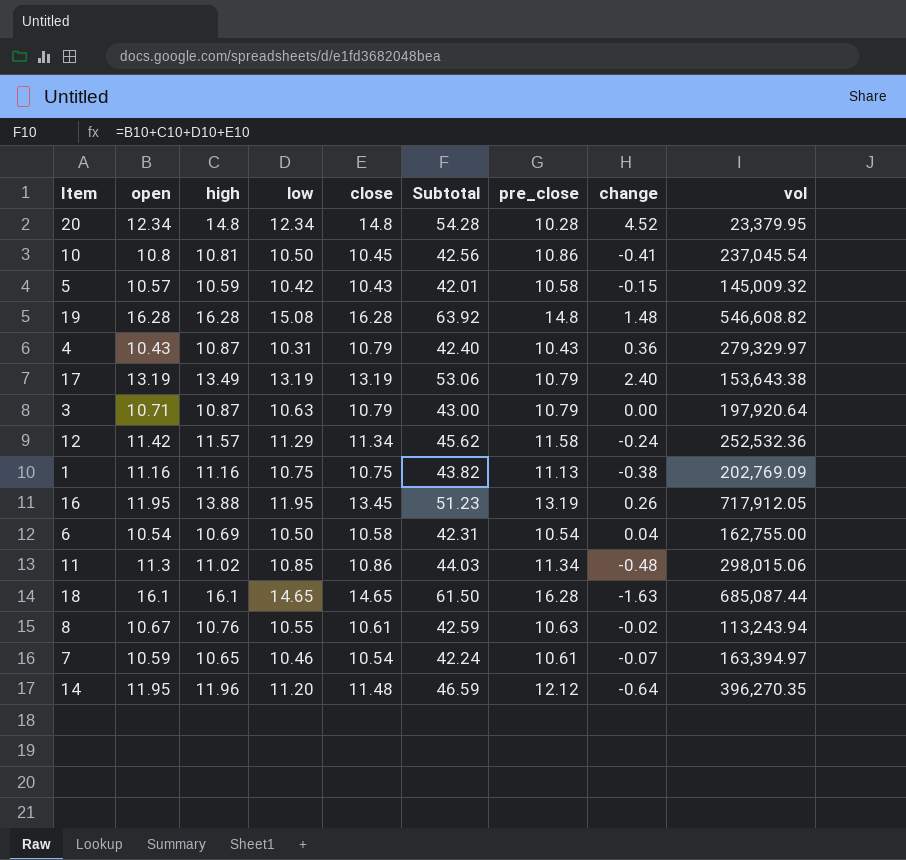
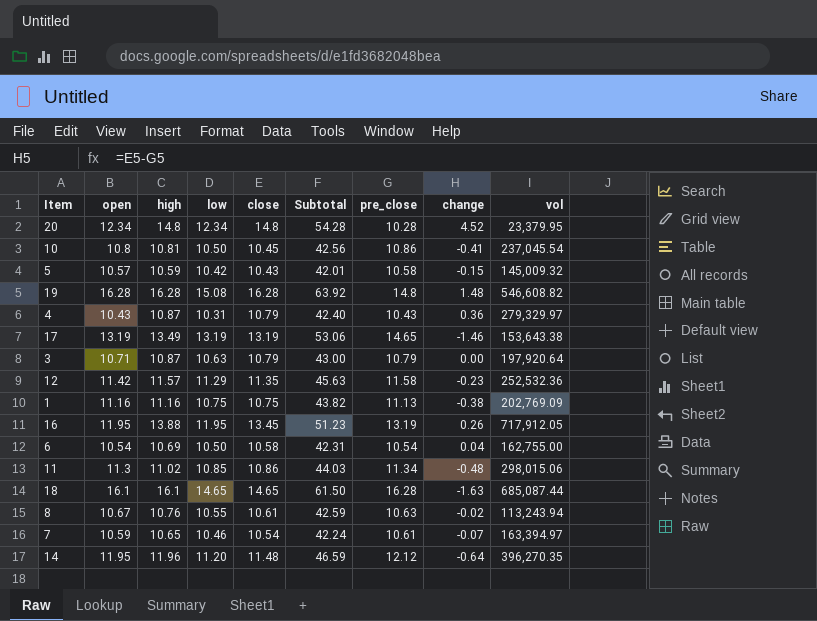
17 | pre_close: 10.79 -> 14.65
17 | change: 2.40 -> -1.46
12 | close: 11.34 -> 11.35
12 | Subtotal: 45.62 -> 45.63
12 | change: -0.24 -> -0.23

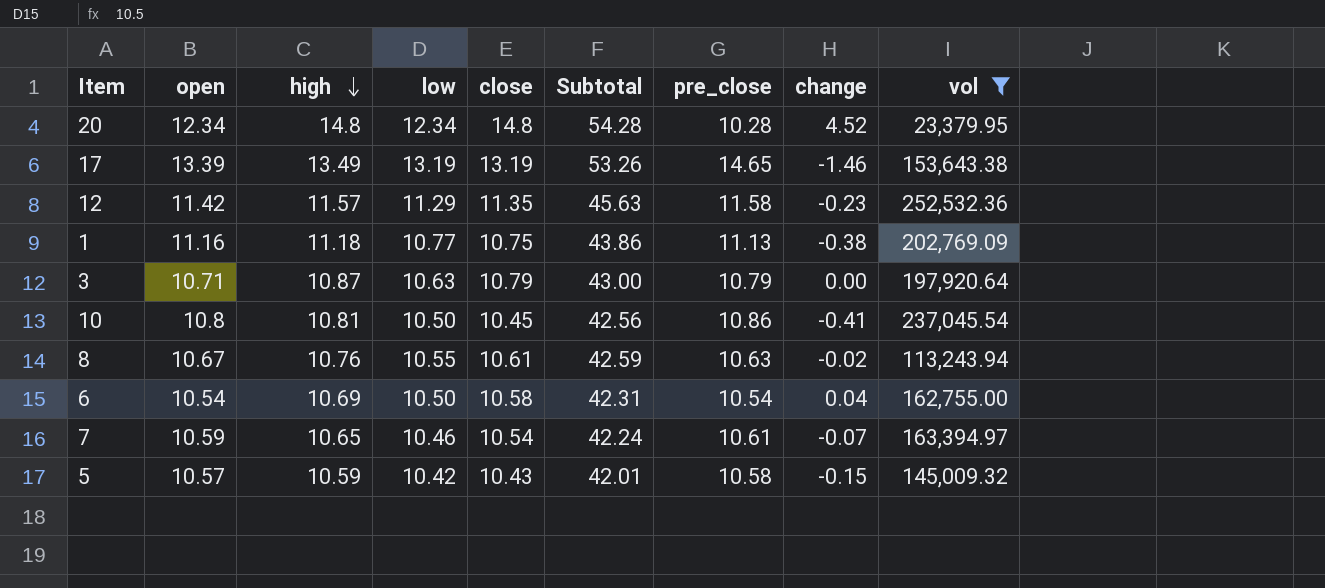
filter: none -> vol <= 252,532.36
row order: none -> high descending
17 | open: 13.19 -> 13.39
17 | Subtotal: 53.06 -> 53.26
1 | high: 11.16 -> 11.18
1 | low: 10.75 -> 10.77
1 | Subtotal: 43.82 -> 43.86

